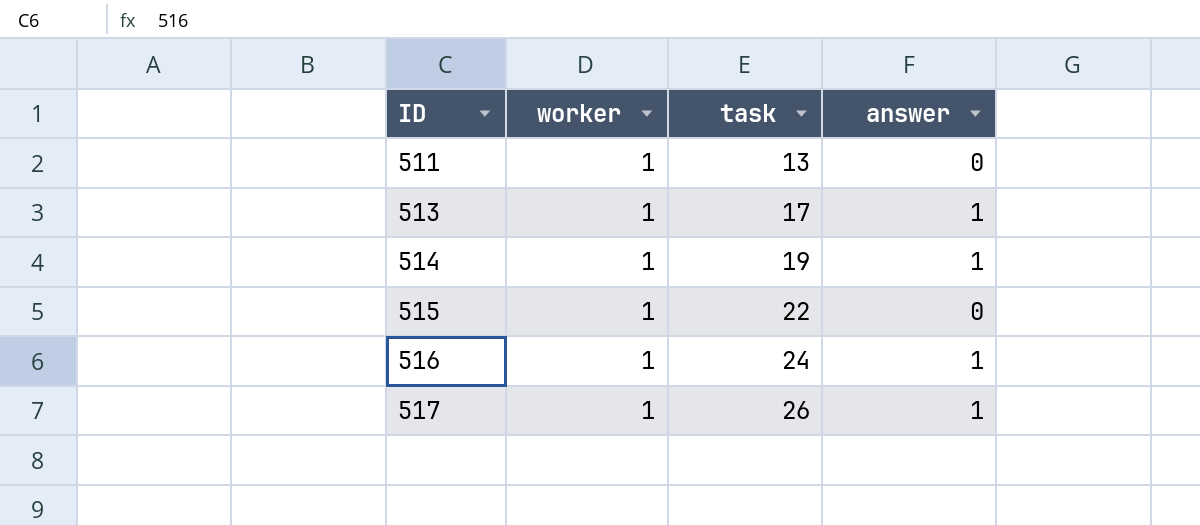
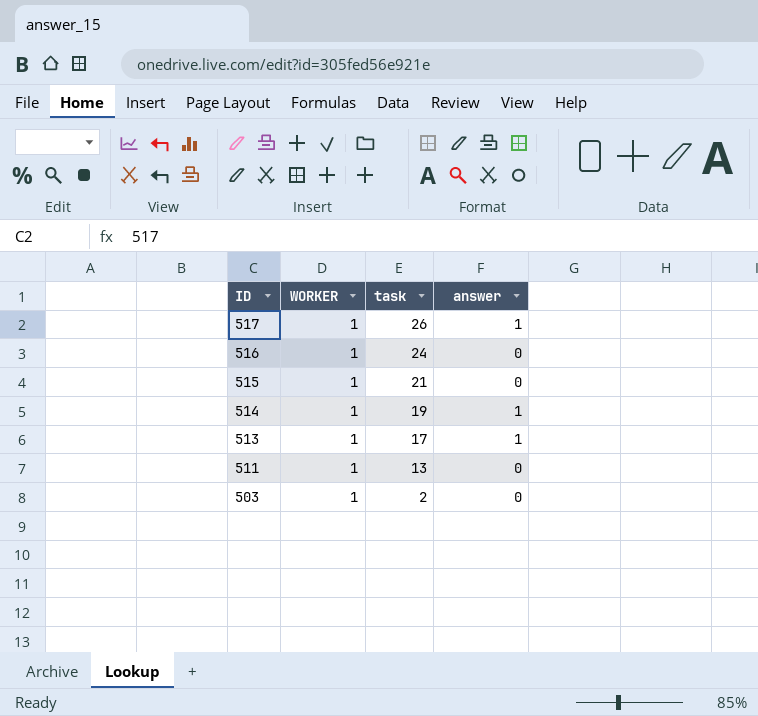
row order: ID ascending -> ID descending
column name: worker -> WORKER
516 | answer: 1 -> 0
515 | task: 22 -> 21
row 503: none -> 1 | 2 | 0

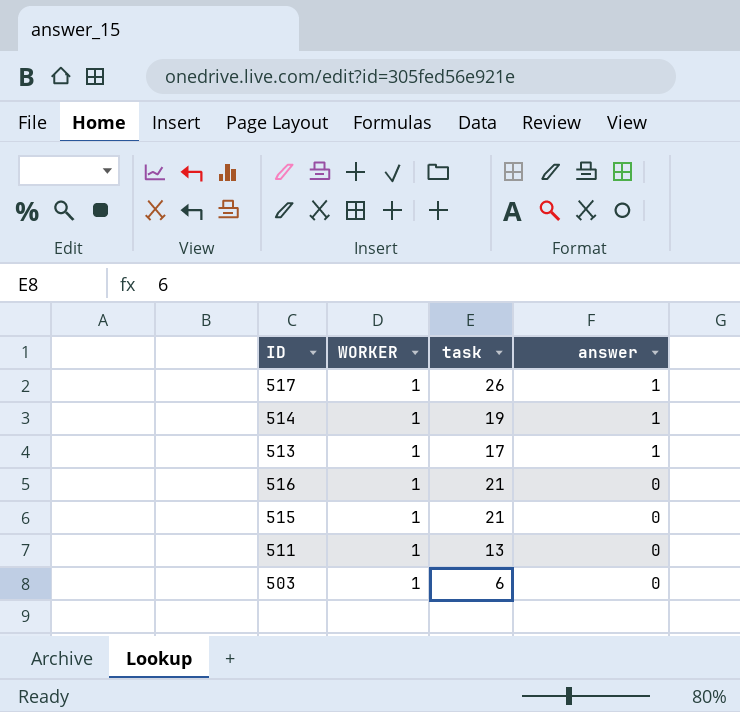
row order: ID descending -> answer descending
516 | task: 24 -> 21
503 | task: 2 -> 6

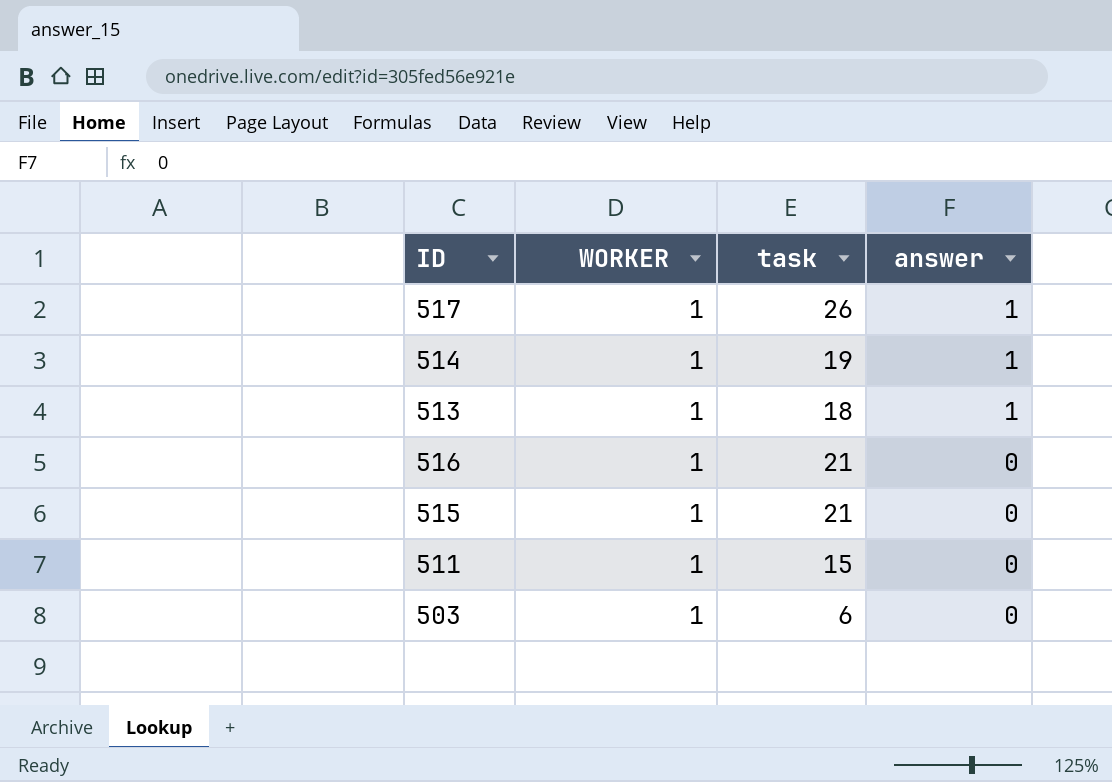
513 | task: 17 -> 18
511 | task: 13 -> 15

